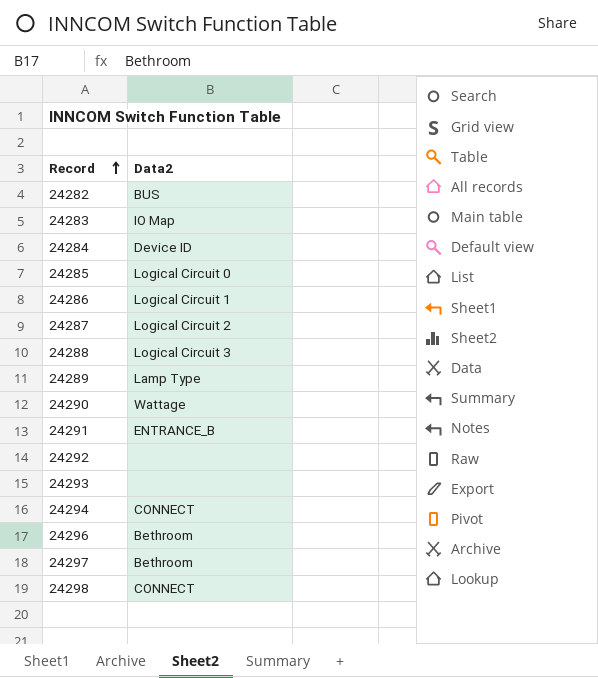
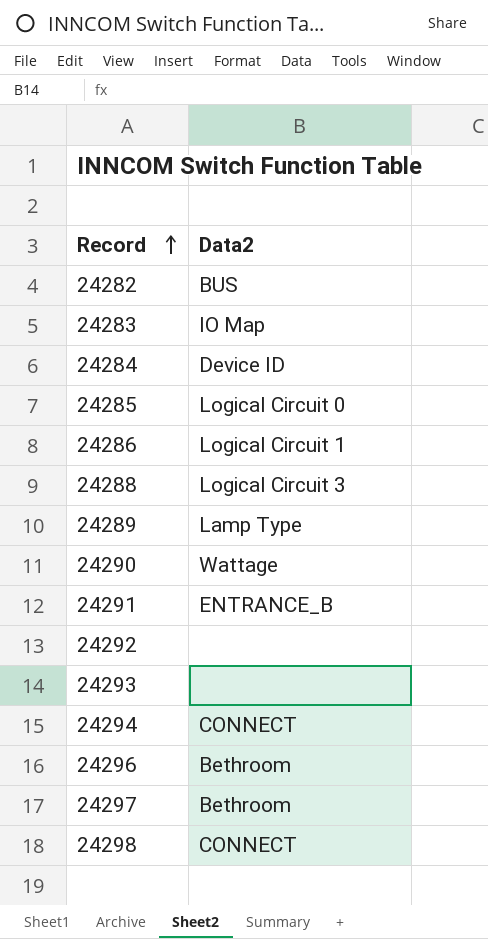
row 24287: Logical Circuit 2 -> none

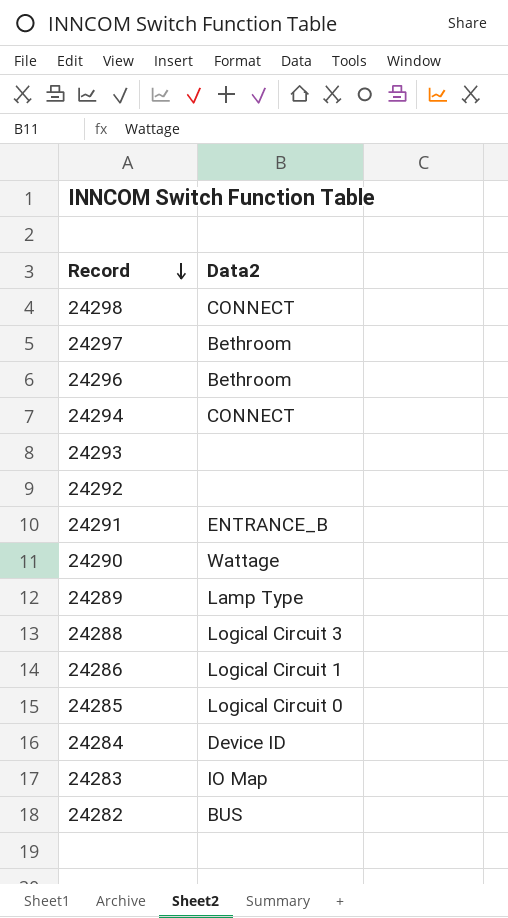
row order: Record ascending -> Record descending

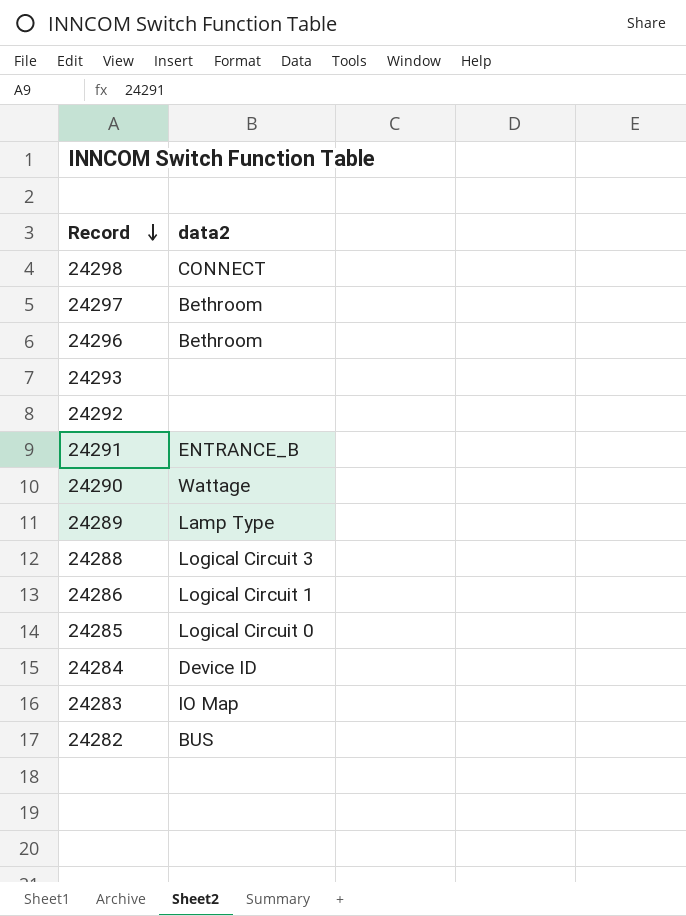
column name: Data2 -> data2
row 24294: CONNECT -> none

